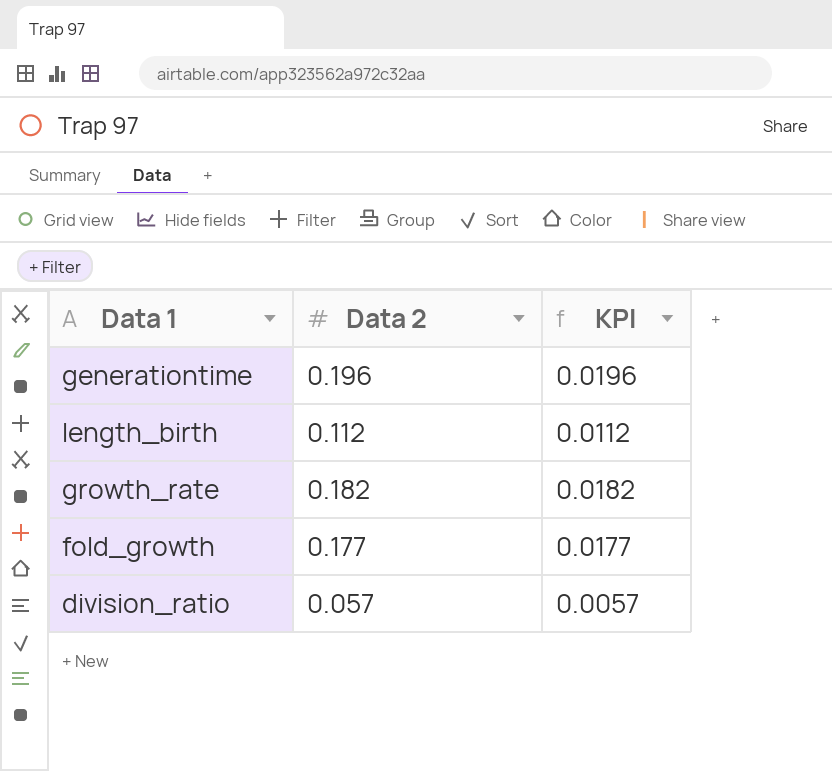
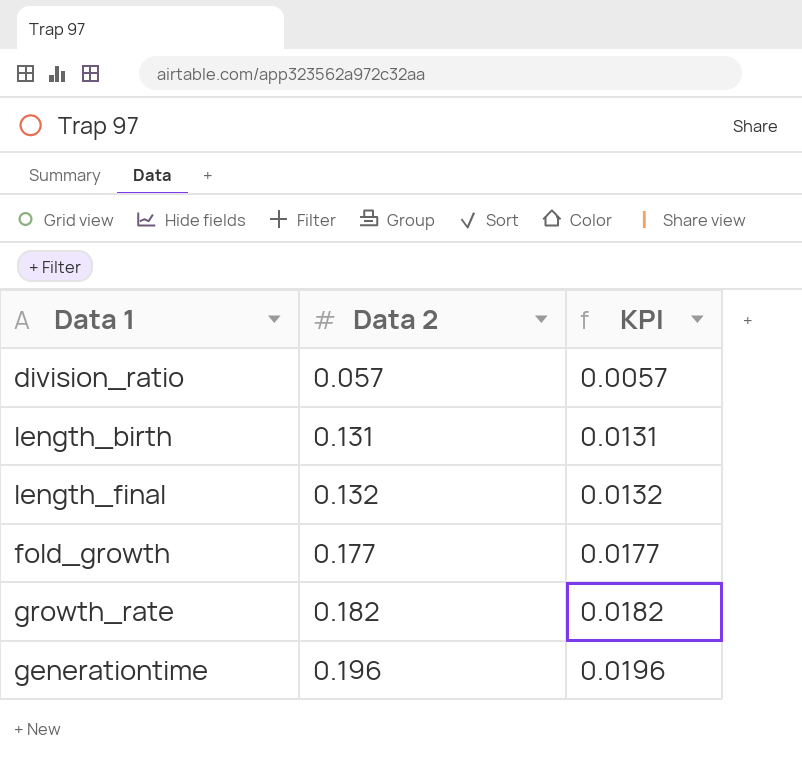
row order: none -> Data 2 ascending
length_birth | Data 2: 0.112 -> 0.131
length_birth | KPI: 0.0112 -> 0.0131
row length_final: none -> 0.132 | 0.0132

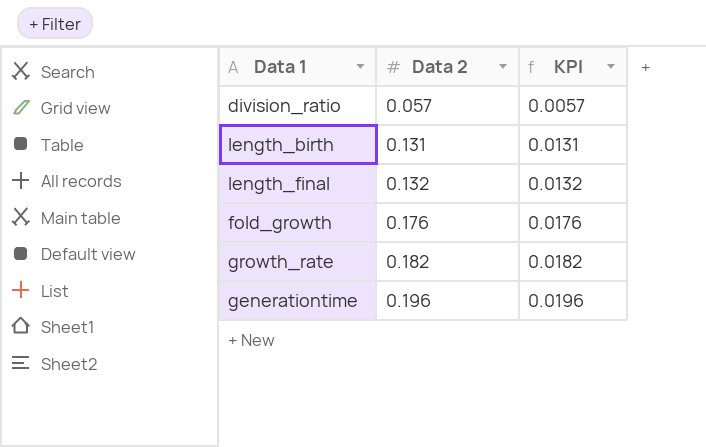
fold_growth | Data 2: 0.177 -> 0.176
fold_growth | KPI: 0.0177 -> 0.0176

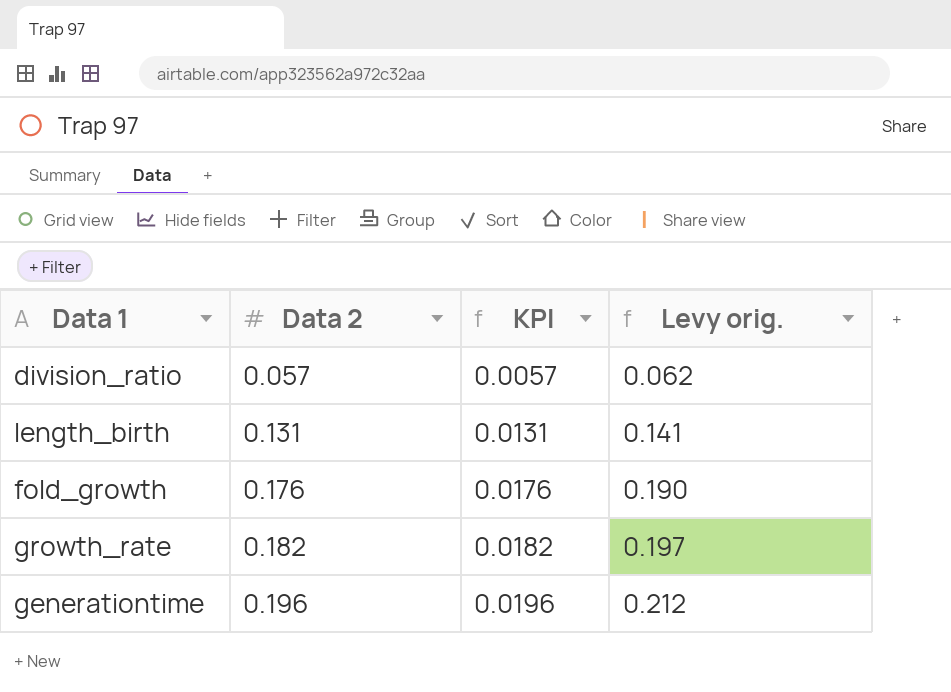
column Levy orig. | formula: none -> [Data 2] * 1.08
row length_final: 0.132 | 0.0132 -> none

